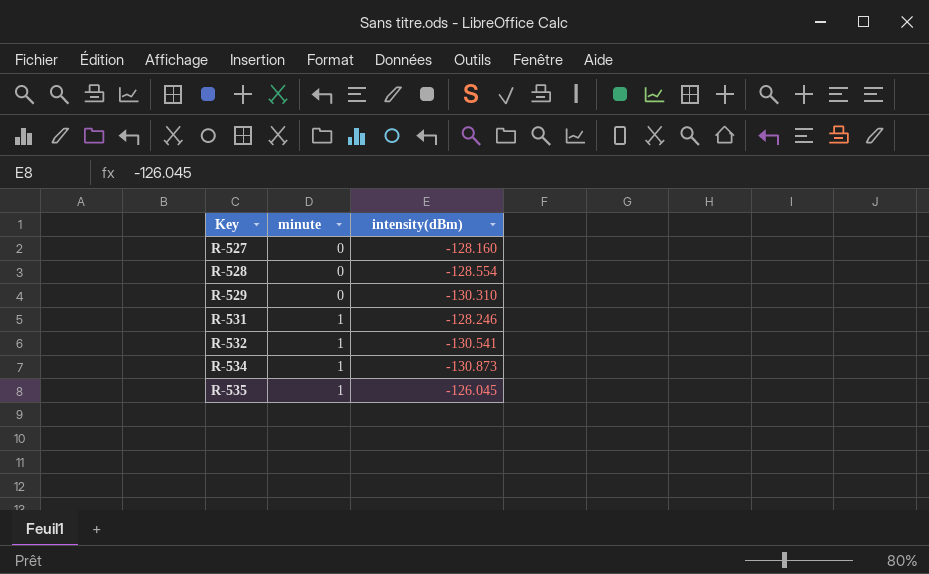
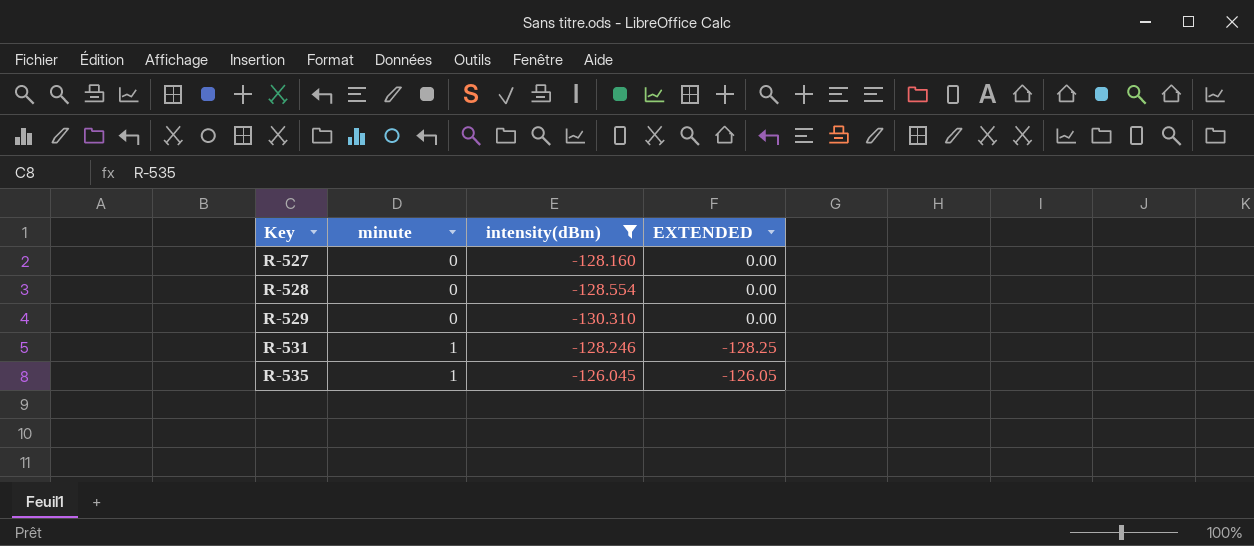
filter: none -> intensity(dBm) >= -130.310
column EXTENDED | formula: none -> [minute] * [intensity(dBm)]

